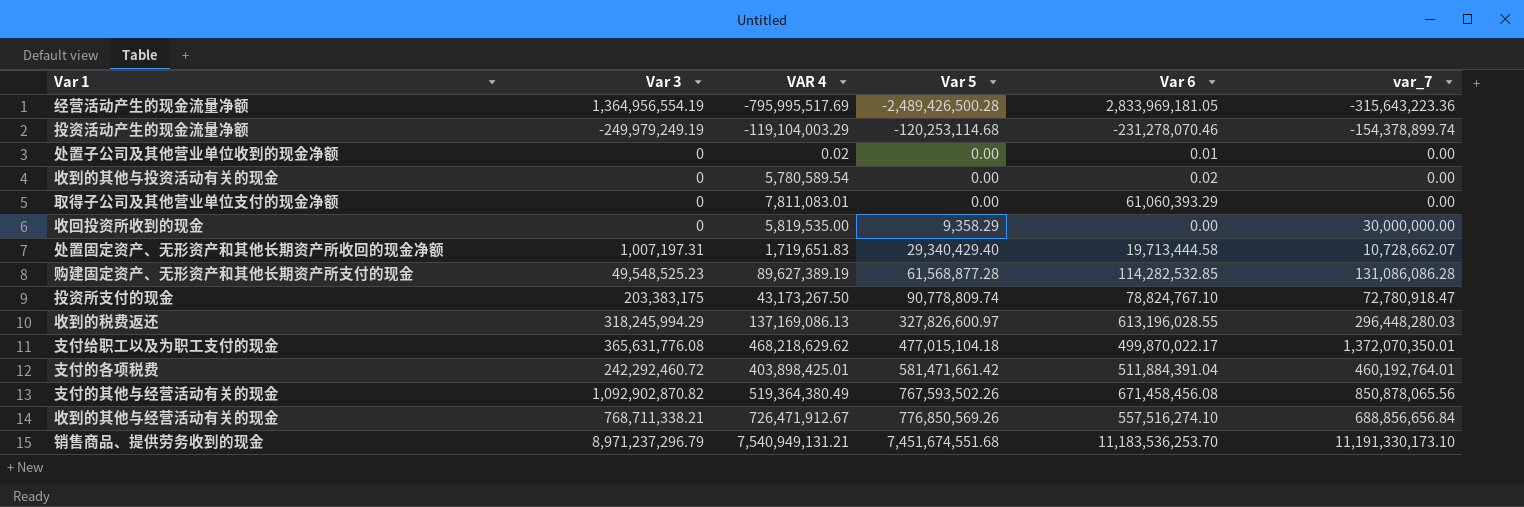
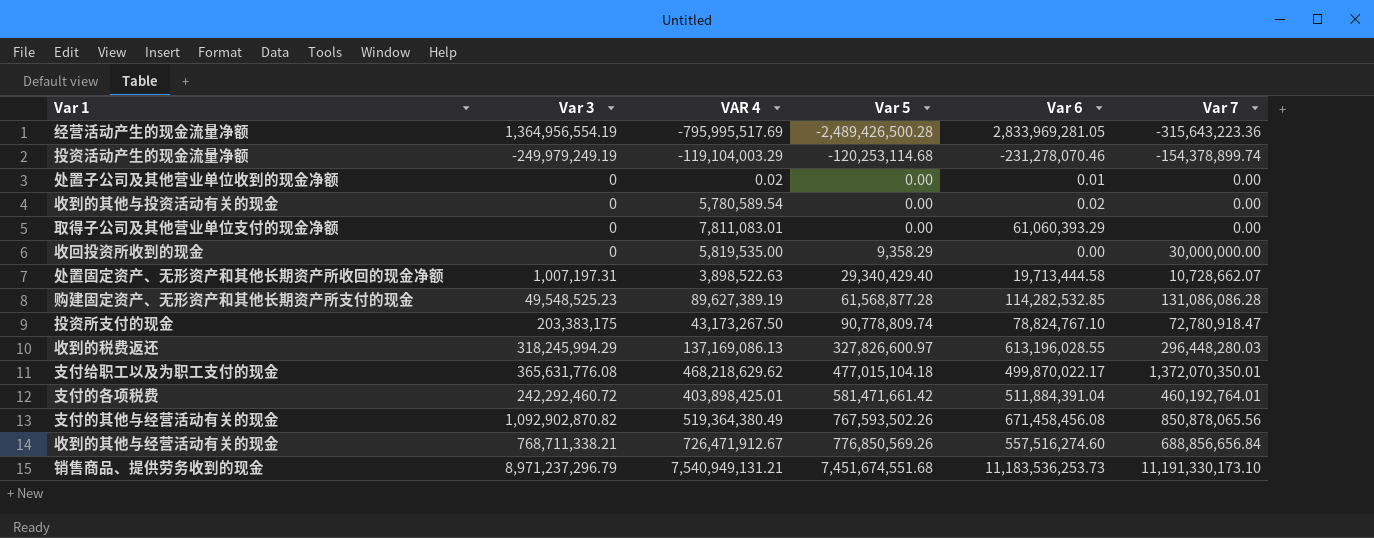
column name: var_7 -> Var 7
经营活动产生的现金流量净额 | Var 6: 2,833,969,181.05 -> 2,833,969,281.05
处置固定资产、无形资产和其他长期资产所收回的现金净额 | VAR 4: 1,719,651.83 -> 3,898,522.63
收到的其他与经营活动有关的现金 | Var 6: 557,516,274.10 -> 557,516,274.60
销售商品、提供劳务收到的现金 | Var 6: 11,183,536,253.70 -> 11,183,536,253.73

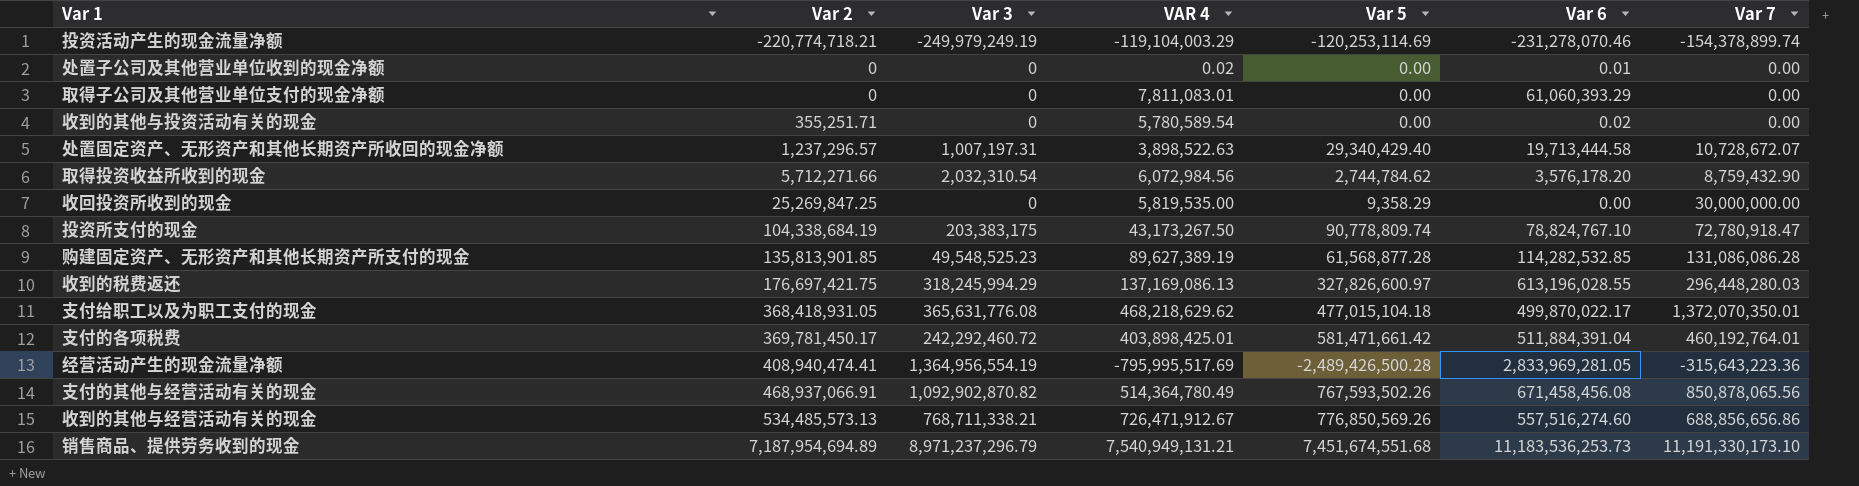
row order: Var 5 ascending -> Var 2 ascending
column Var 2 | position: none -> 2
投资活动产生的现金流量净额 | Var 5: -120,253,114.68 -> -120,253,114.69
处置固定资产、无形资产和其他长期资产所收回的现金净额 | Var 7: 10,728,662.07 -> 10,728,672.07
row 取得投资收益所收到的现金: none -> 5,712,271.66 | 2,032,310.54 | 6,072,984.56 | 2,744,784.62 | 3,576,178.20 | 8,759,432.90
支付的其他与经营活动有关的现金 | VAR 4: 519,364,380.49 -> 514,364,780.49
收到的其他与经营活动有关的现金 | Var 7: 688,856,656.84 -> 688,856,656.86

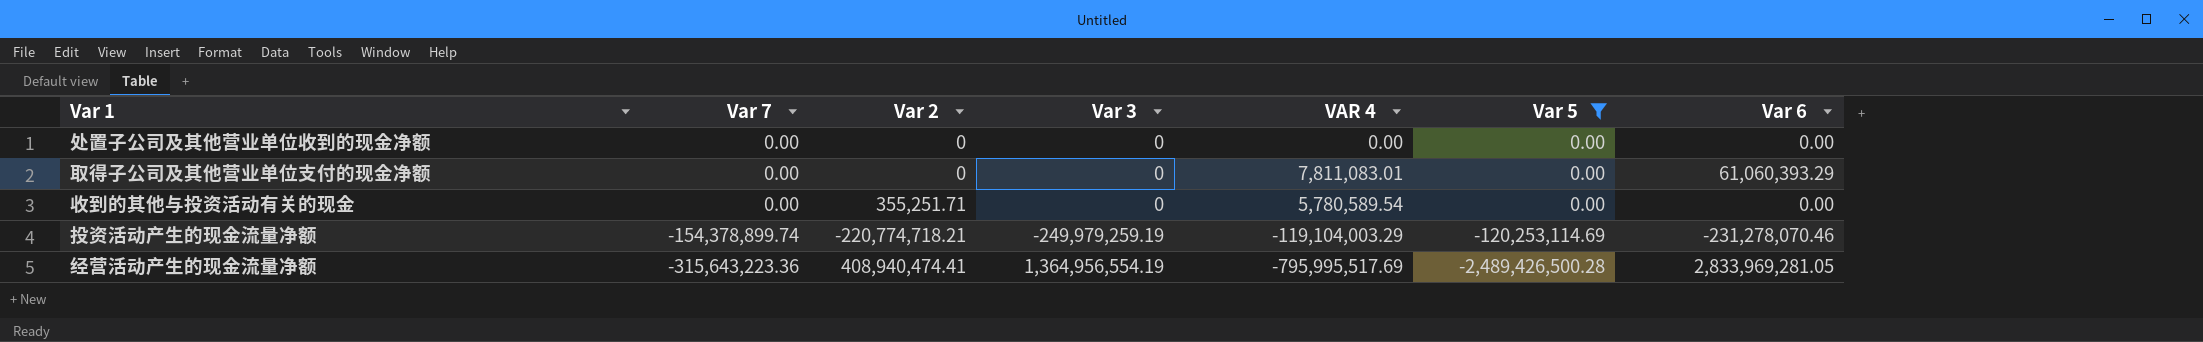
filter: none -> Var 5 <= 0.00
row order: Var 2 ascending -> Var 7 descending
column Var 7 | position: 7 -> 2
处置子公司及其他营业单位收到的现金净额 | VAR 4: 0.02 -> 0.00
处置子公司及其他营业单位收到的现金净额 | Var 6: 0.01 -> 0.00
收到的其他与投资活动有关的现金 | Var 6: 0.02 -> 0.00
投资活动产生的现金流量净额 | Var 3: -249,979,249.19 -> -249,979,259.19

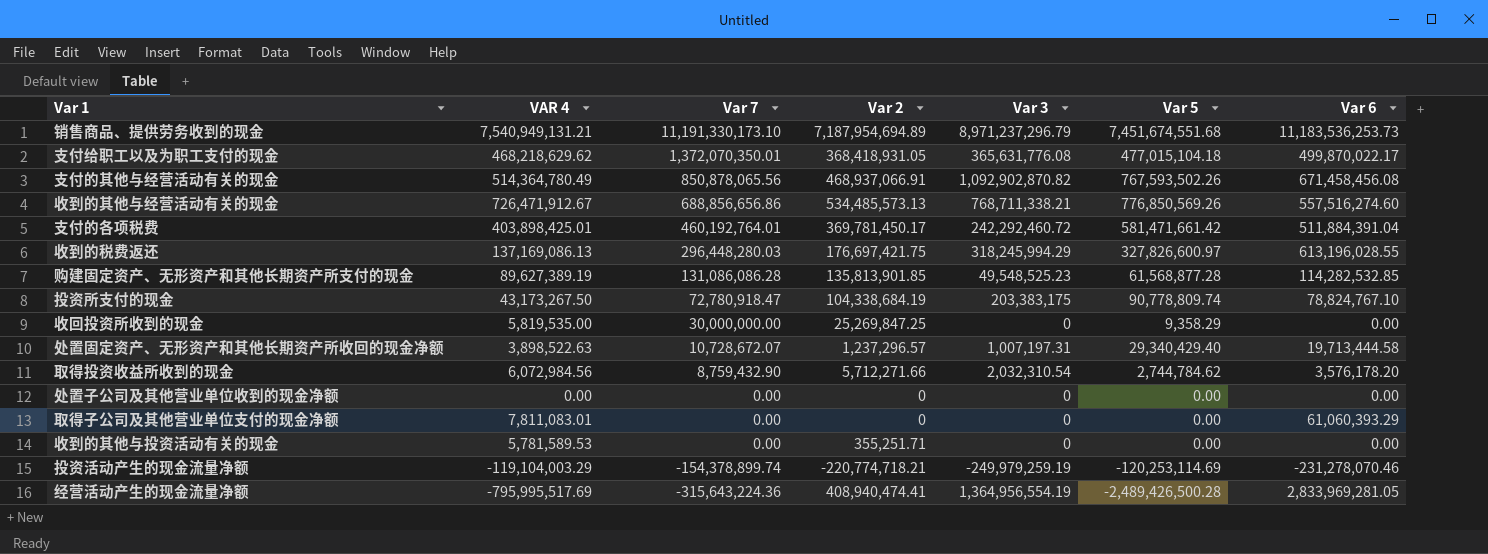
filter: Var 5 <= 0.00 -> none
column VAR 4 | position: 5 -> 2
收到的其他与投资活动有关的现金 | VAR 4: 5,780,589.54 -> 5,781,589.53
经营活动产生的现金流量净额 | Var 7: -315,643,223.36 -> -315,643,224.36

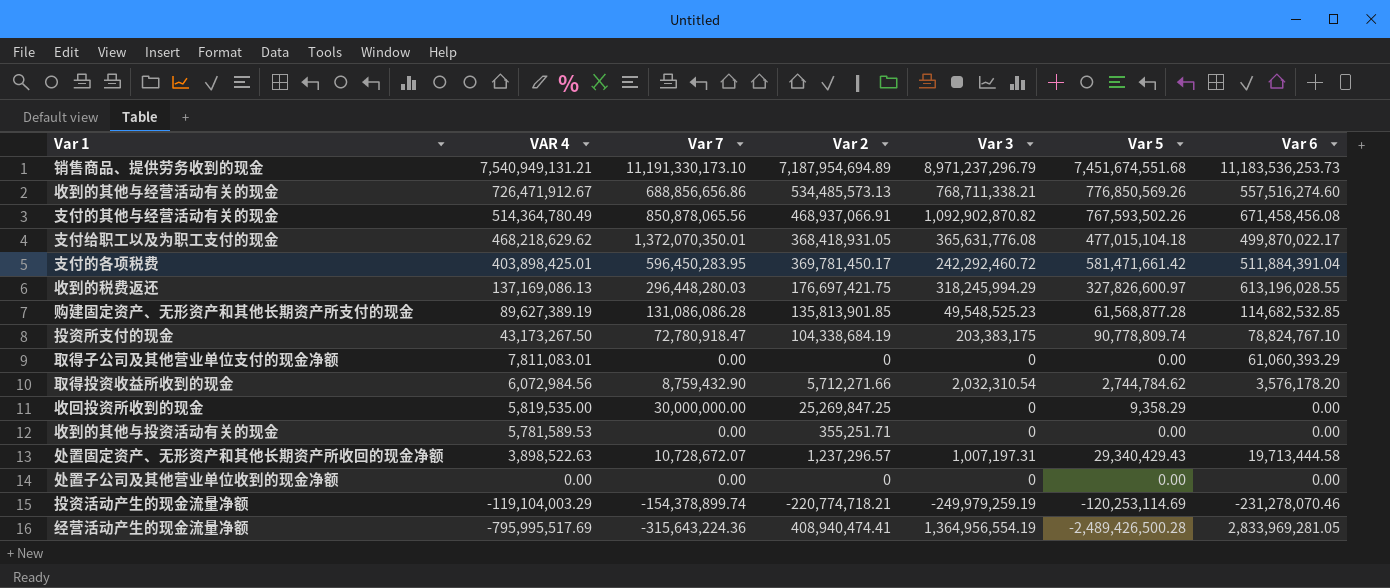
row order: Var 7 descending -> VAR 4 descending
支付的各项税费 | Var 7: 460,192,764.01 -> 596,450,283.95
购建固定资产、无形资产和其他长期资产所支付的现金 | Var 6: 114,282,532.85 -> 114,682,532.85
处置固定资产、无形资产和其他长期资产所收回的现金净额 | Var 5: 29,340,429.40 -> 29,340,429.43

